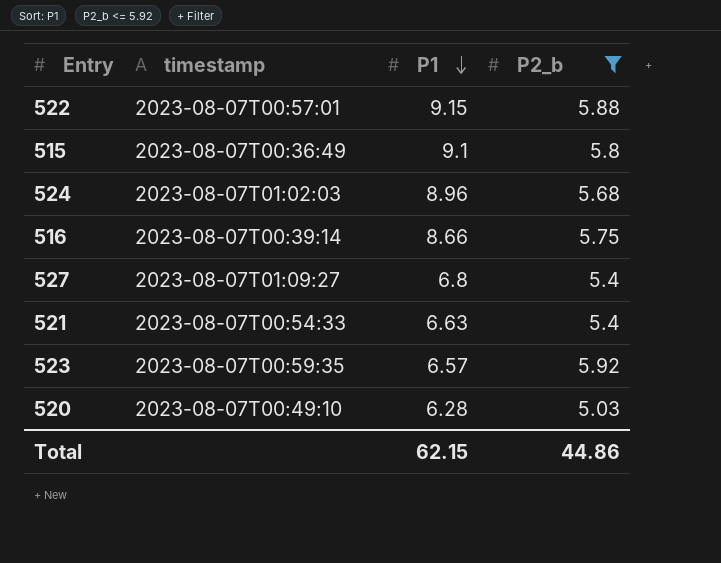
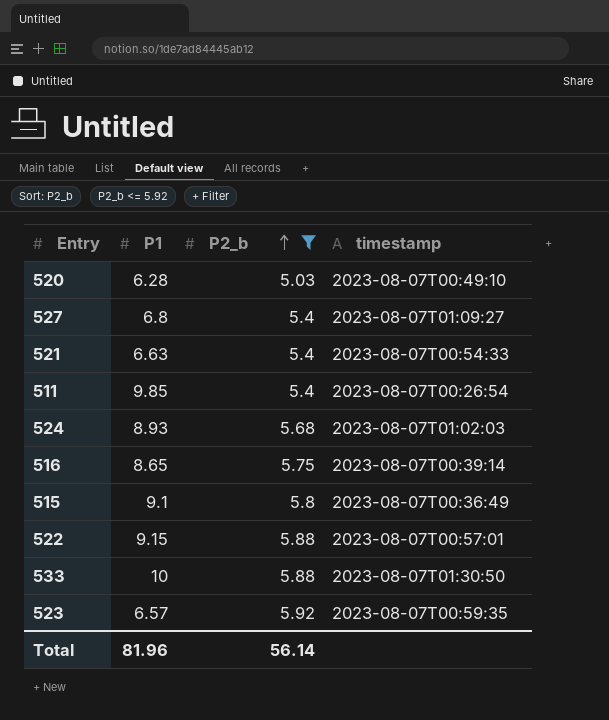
row order: P1 descending -> P2_b ascending
column timestamp | position: 2 -> 4
row 511: none -> 9.85 | 5.4 | 2023-08-07T00:26:54
524 | P1: 8.96 -> 8.93
516 | P1: 8.66 -> 8.65
row 533: none -> 10 | 5.88 | 2023-08-07T01:30:50
Total | P1: 62.15 -> 81.96
Total | P2_b: 44.86 -> 56.14

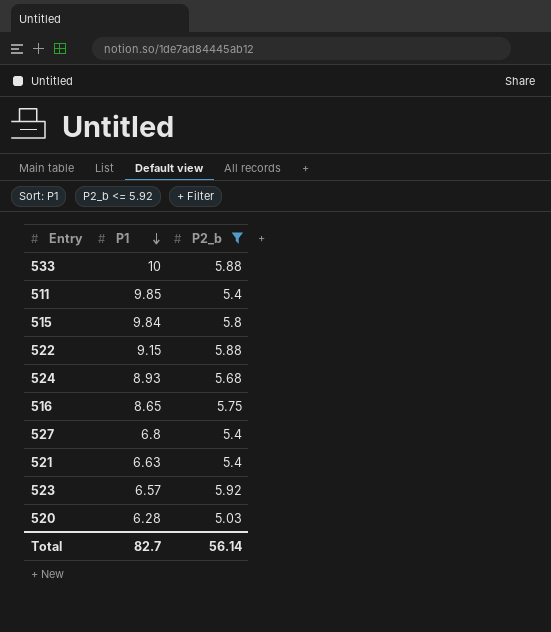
row order: P2_b ascending -> P1 descending
column timestamp | position: 4 -> none
515 | P1: 9.1 -> 9.84
Total | P1: 81.96 -> 82.7

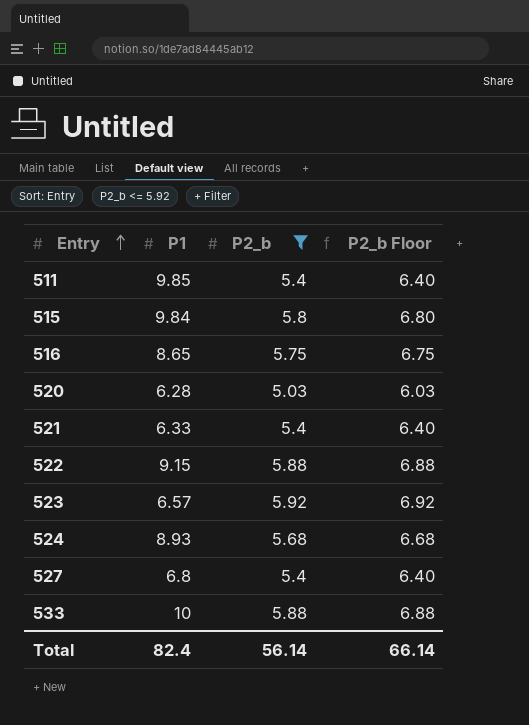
row order: P1 descending -> Entry ascending
column P2_b Floor | formula: none -> [P2_b] + 1
521 | P1: 6.63 -> 6.33
Total | P1: 82.7 -> 82.4

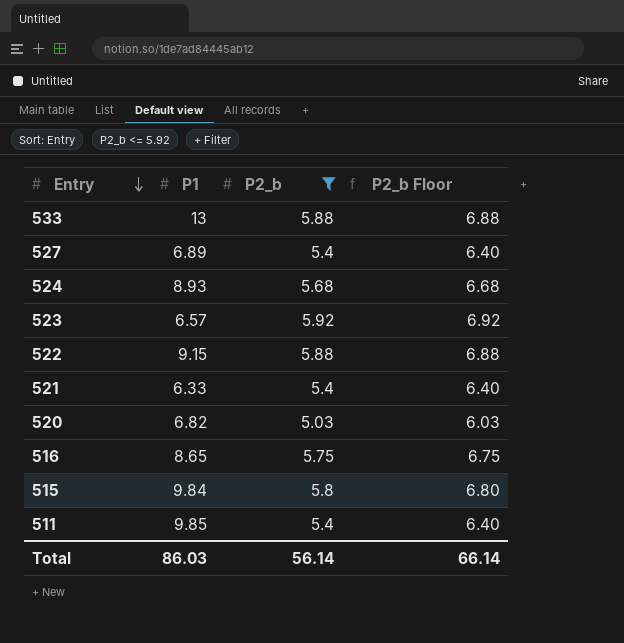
row order: Entry ascending -> Entry descending
533 | P1: 10 -> 13
527 | P1: 6.8 -> 6.89
520 | P1: 6.28 -> 6.82
Total | P1: 82.4 -> 86.03

